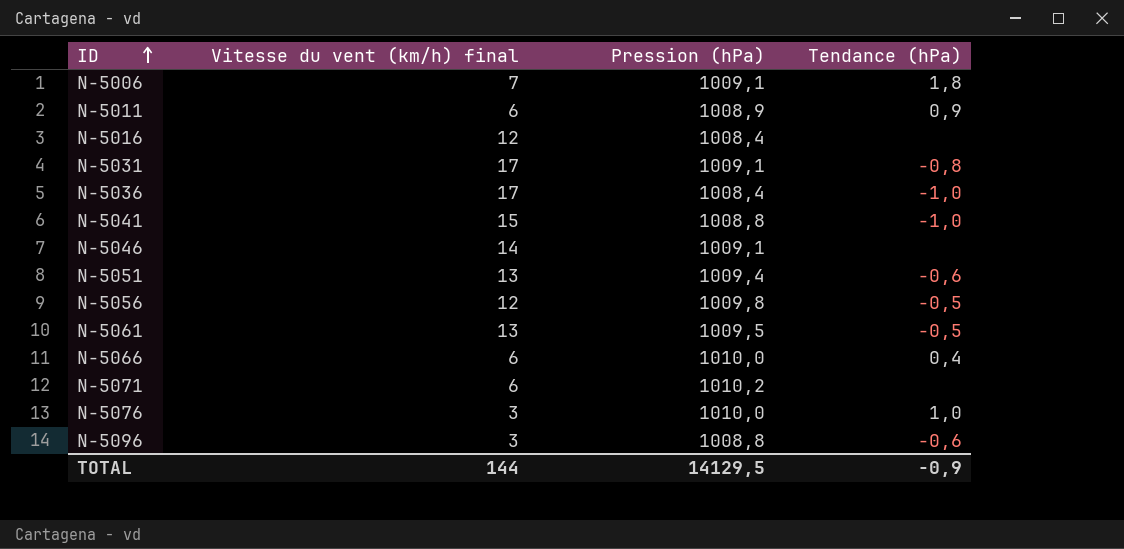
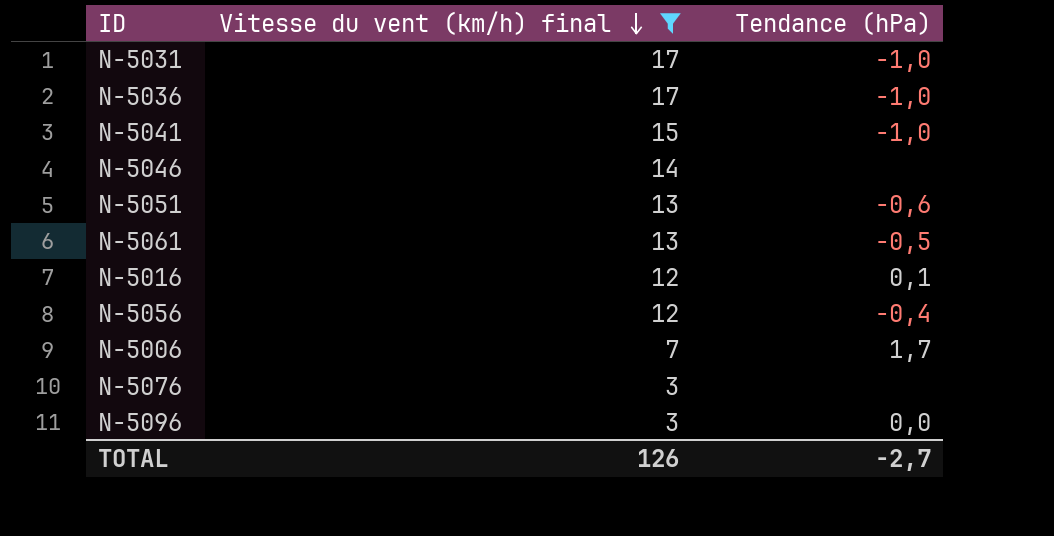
filter: none -> Vitesse du vent (km/h) final != 6
row order: ID ascending -> Vitesse du vent (km/h) final descending
column Pression (hPa) | position: 3 -> none
N-5031 | Tendance (hPa): -0,8 -> -1,0
N-5016 | Tendance (hPa): none -> 0,1
N-5056 | Tendance (hPa): -0,5 -> -0,4
N-5006 | Tendance (hPa): 1,8 -> 1,7
N-5076 | Tendance (hPa): 1,0 -> none
N-5096 | Tendance (hPa): -0,6 -> 0,0
TOTAL | Vitesse du vent (km/h) final: 144 -> 126
TOTAL | Tendance (hPa): -0,9 -> -2,7

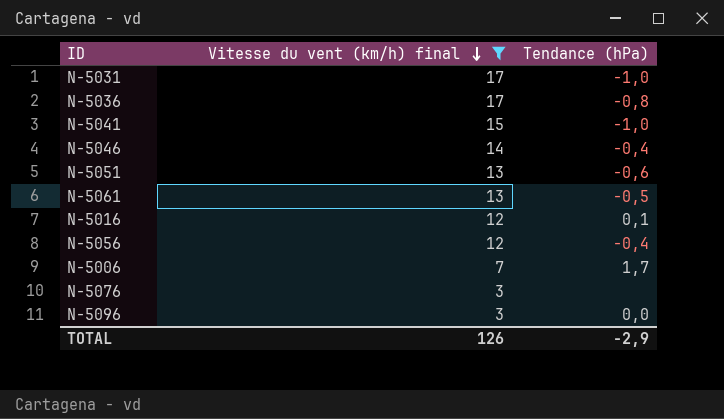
N-5036 | Tendance (hPa): -1,0 -> -0,8
N-5046 | Tendance (hPa): none -> -0,4
TOTAL | Tendance (hPa): -2,7 -> -2,9

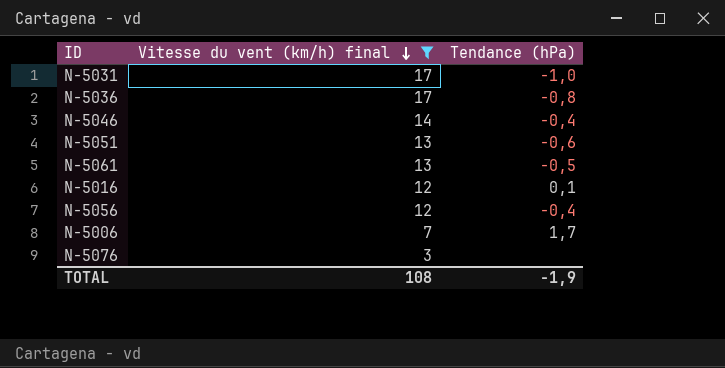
row N-5041: 15 | -1,0 -> none
row N-5096: 3 | 0,0 -> none
TOTAL | Vitesse du vent (km/h) final: 126 -> 108
TOTAL | Tendance (hPa): -2,9 -> -1,9

